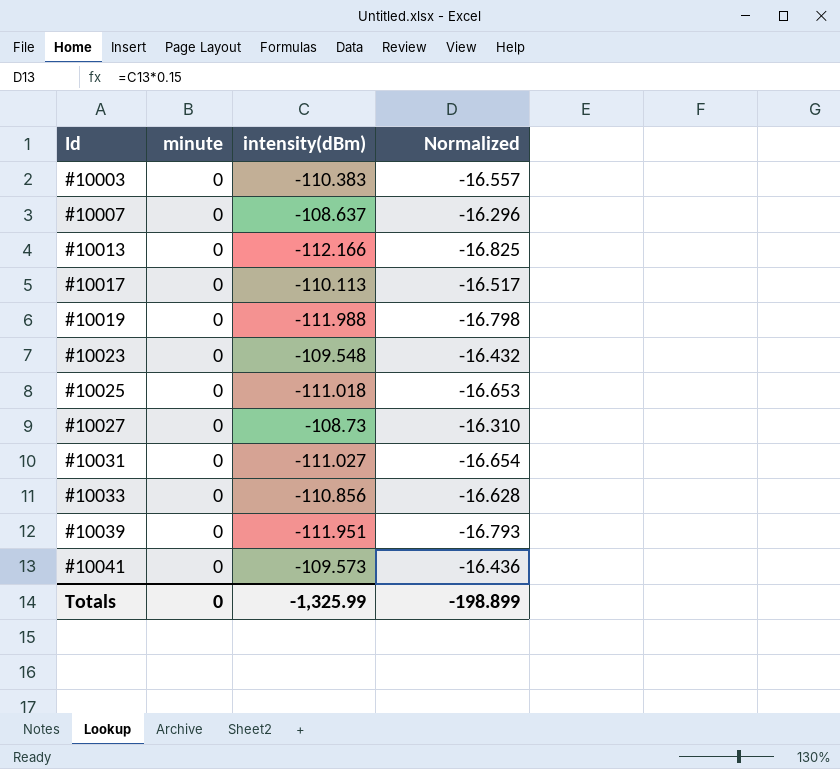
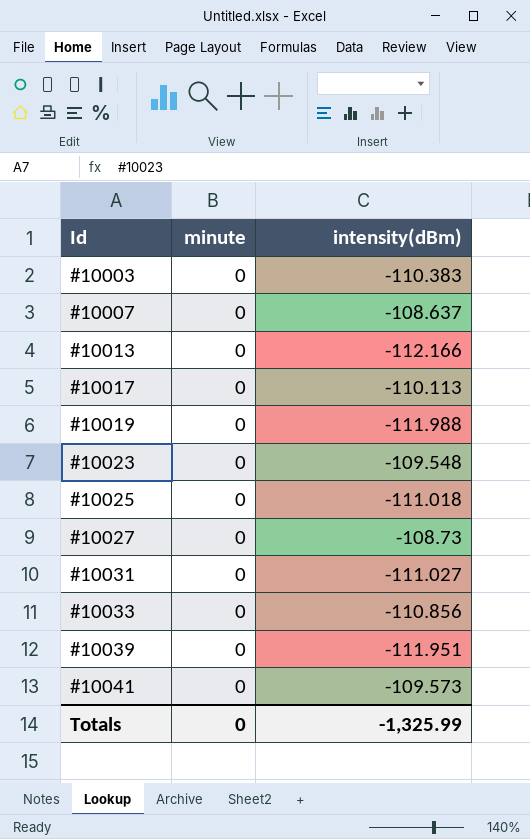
column Normalized | formula: [intensity(dBm)] * 0.15 -> none

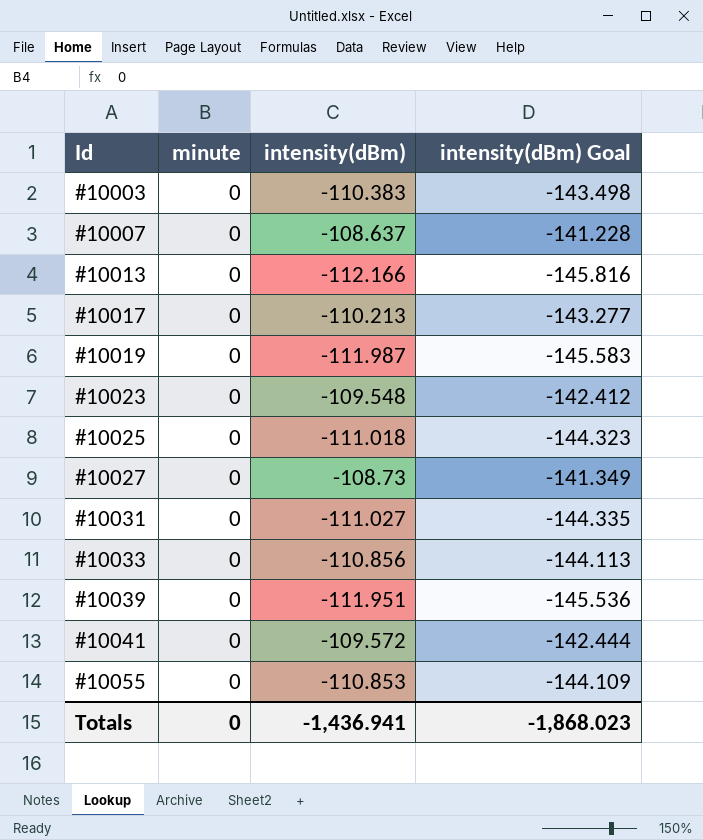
column intensity(dBm) Goal | formula: none -> [intensity(dBm)] * 1.3
#10017 | intensity(dBm): -110.113 -> -110.213
#10019 | intensity(dBm): -111.988 -> -111.987
#10041 | intensity(dBm): -109.573 -> -109.572
row #10055: none -> 0 | -110.853 | -144.109
Totals | intensity(dBm): -1,325.99 -> -1,436.941

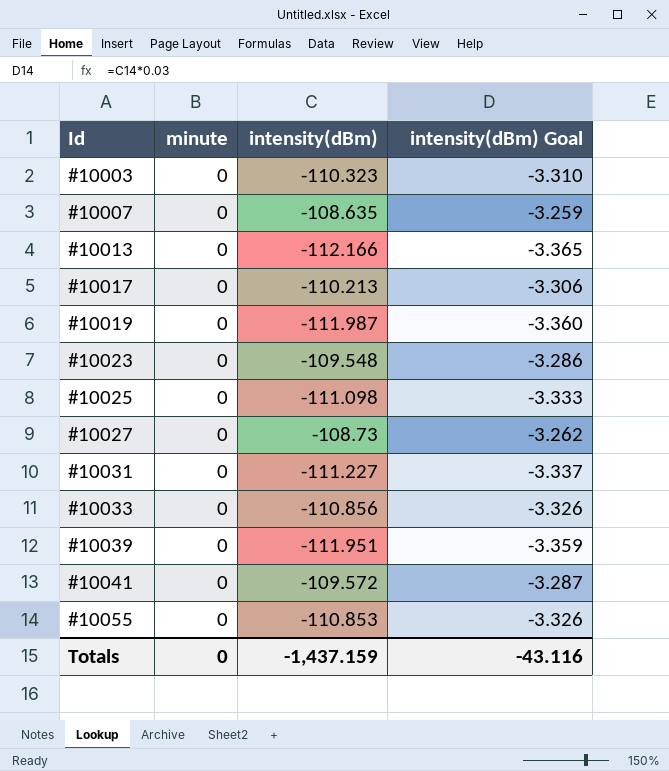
column intensity(dBm) Goal | formula: [intensity(dBm)] * 1.3 -> [intensity(dBm)] * 0.03
#10003 | intensity(dBm): -110.383 -> -110.323
#10007 | intensity(dBm): -108.637 -> -108.635
#10025 | intensity(dBm): -111.018 -> -111.098
#10031 | intensity(dBm): -111.027 -> -111.227
Totals | intensity(dBm): -1,436.941 -> -1,437.159
Totals | intensity(dBm) Goal: -1,868.023 -> -43.116

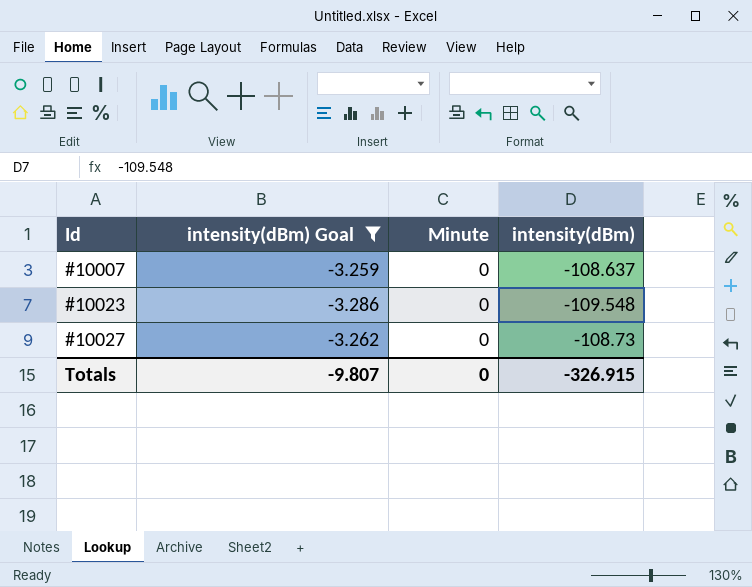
filter: none -> intensity(dBm) Goal >= -3.286
column intensity(dBm) Goal | position: 4 -> 2
column name: minute -> Minute
#10007 | intensity(dBm): -108.635 -> -108.637
Totals | intensity(dBm) Goal: -43.116 -> -9.807
Totals | intensity(dBm): -1,437.159 -> -326.915

